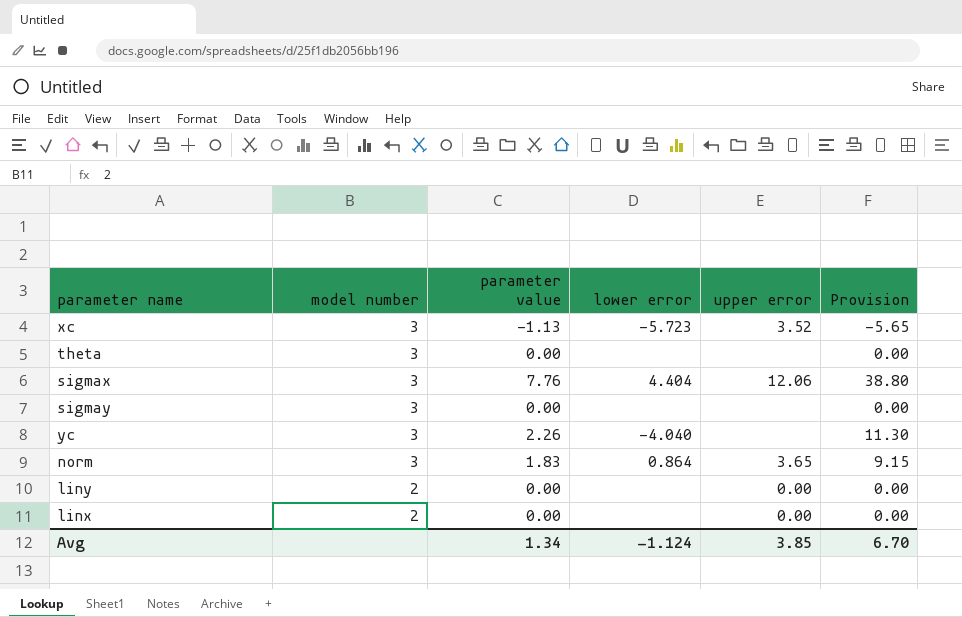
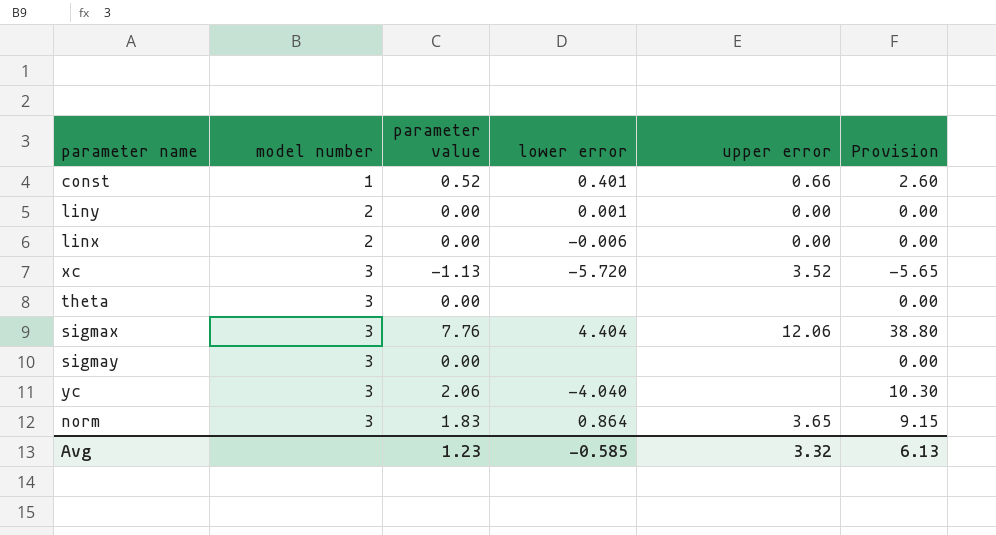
row order: model number descending -> model number ascending
row const: none -> 1 | 0.52 | 0.401 | 0.66 | 2.60
liny | lower error: none -> 0.001
linx | lower error: none -> -0.006
xc | lower error: -5.723 -> -5.720
yc | parameter value: 2.26 -> 2.06
yc | Provision: 11.30 -> 10.30
Avg | parameter value: 1.34 -> 1.23
Avg | lower error: -1.124 -> -0.585
Avg | upper error: 3.85 -> 3.32
Avg | Provision: 6.70 -> 6.13

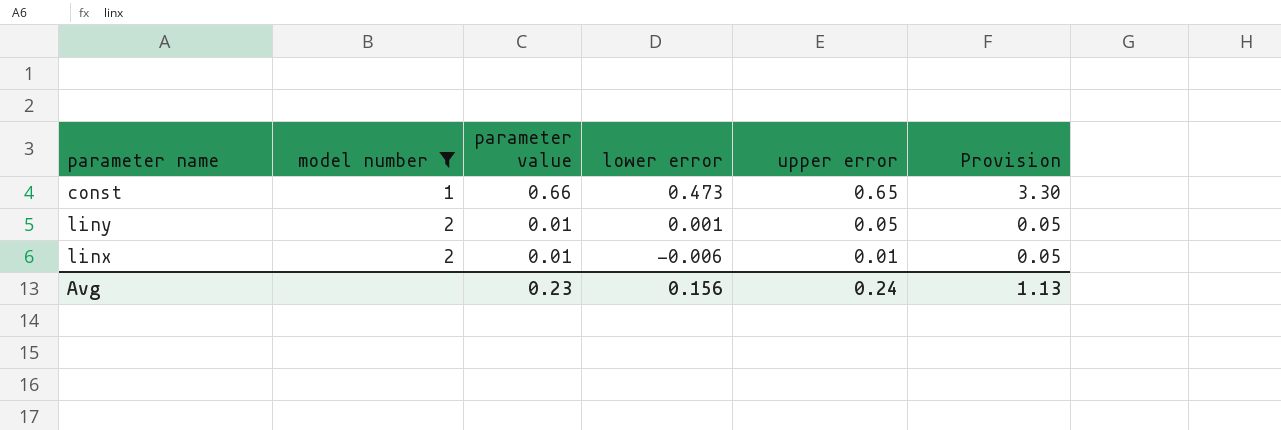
filter: none -> model number != 3
const | parameter value: 0.52 -> 0.66
const | lower error: 0.401 -> 0.473
const | upper error: 0.66 -> 0.65
const | Provision: 2.60 -> 3.30
liny | parameter value: 0.00 -> 0.01
liny | upper error: 0.00 -> 0.05
liny | Provision: 0.00 -> 0.05
linx | parameter value: 0.00 -> 0.01
linx | upper error: 0.00 -> 0.01
linx | Provision: 0.00 -> 0.05
Avg | parameter value: 1.23 -> 0.23
Avg | lower error: -0.585 -> 0.156
Avg | upper error: 3.32 -> 0.24
Avg | Provision: 6.13 -> 1.13

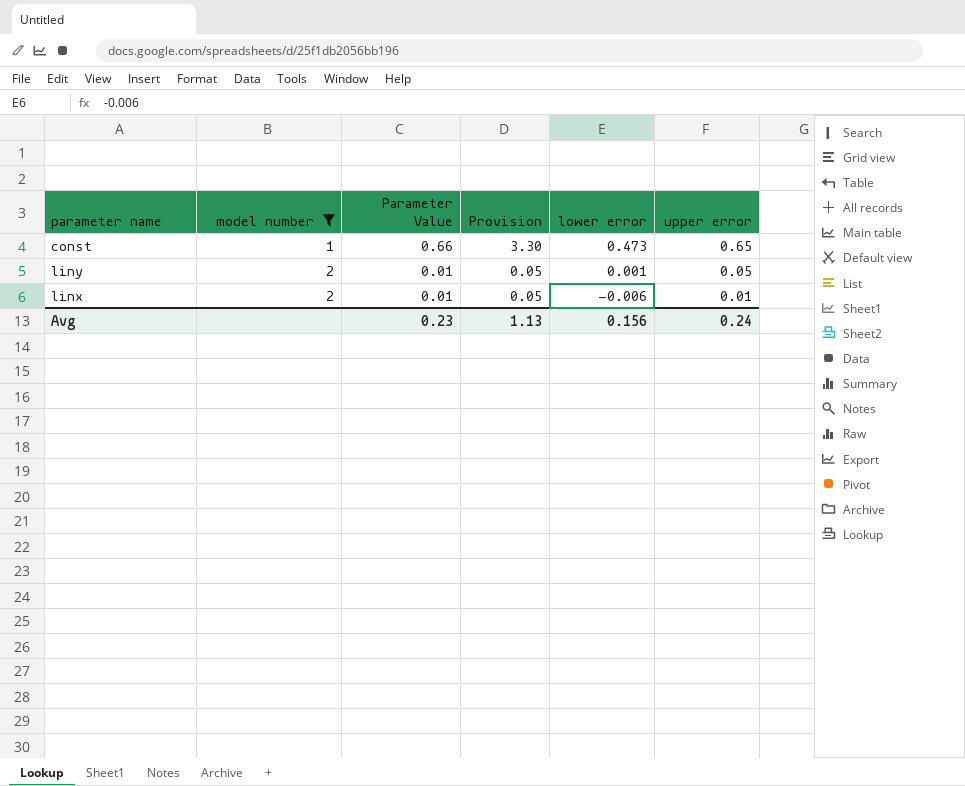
column name: parameter value -> Parameter Value
column Provision | position: 6 -> 4

